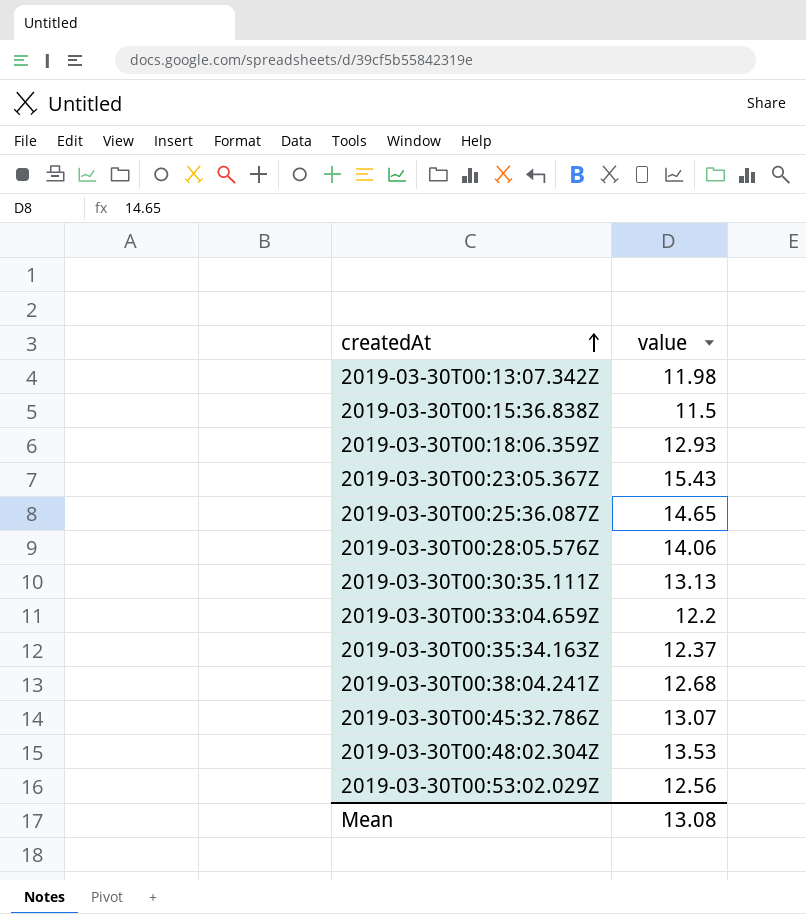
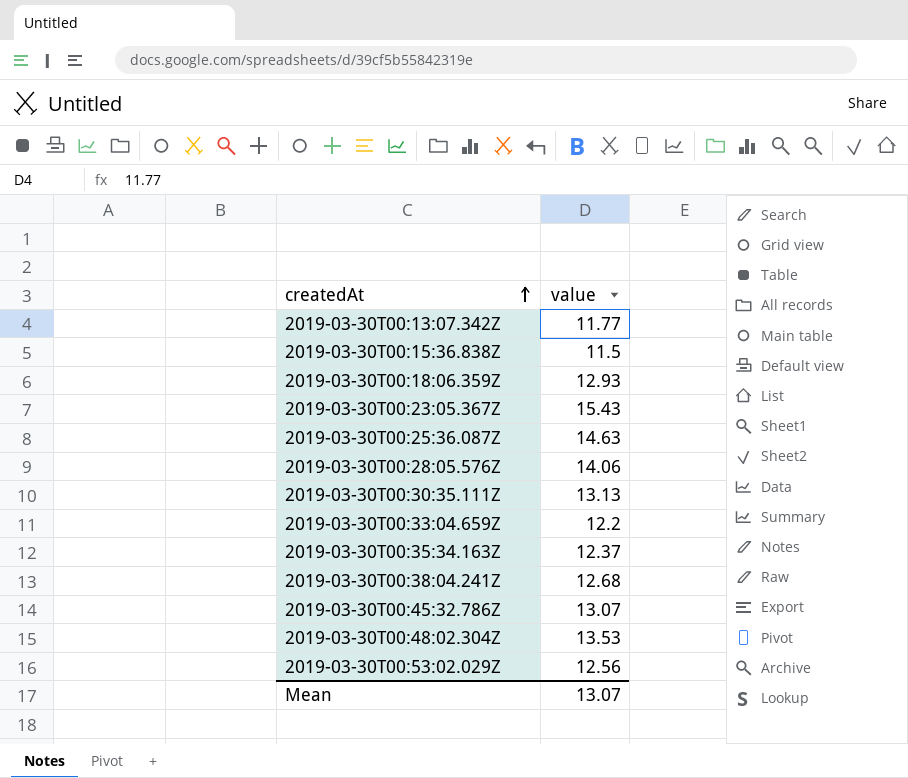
2019-03-30T00:13:07.342Z | value: 11.98 -> 11.77
2019-03-30T00:25:36.087Z | value: 14.65 -> 14.63
Mean | value: 13.08 -> 13.07

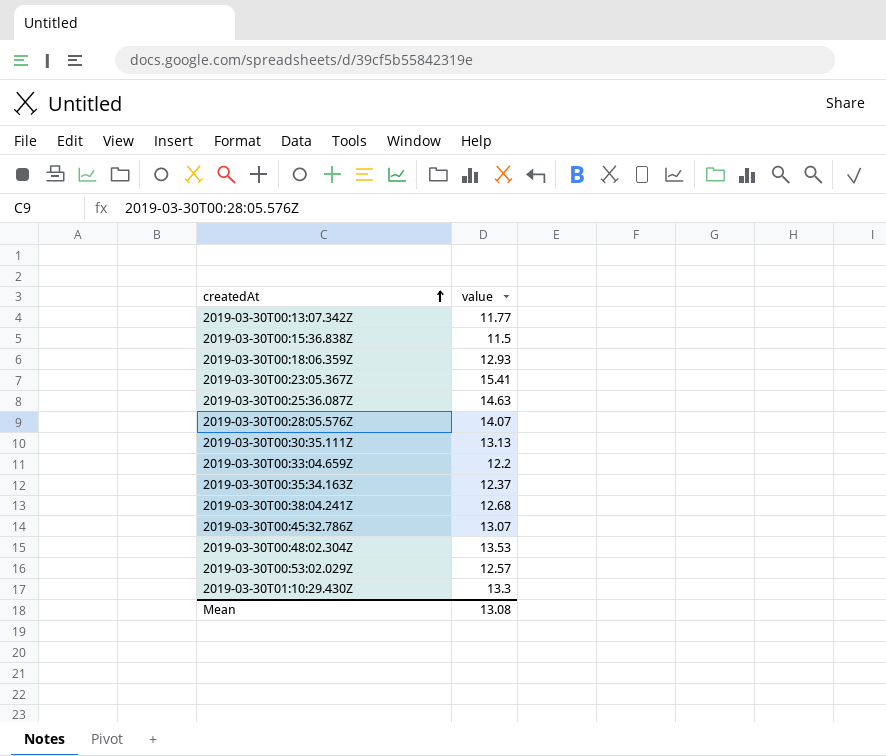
2019-03-30T00:23:05.367Z | value: 15.43 -> 15.41
2019-03-30T00:28:05.576Z | value: 14.06 -> 14.07
2019-03-30T00:53:02.029Z | value: 12.56 -> 12.57
row 2019-03-30T01:10:29.430Z: none -> 13.3
Mean | value: 13.07 -> 13.08

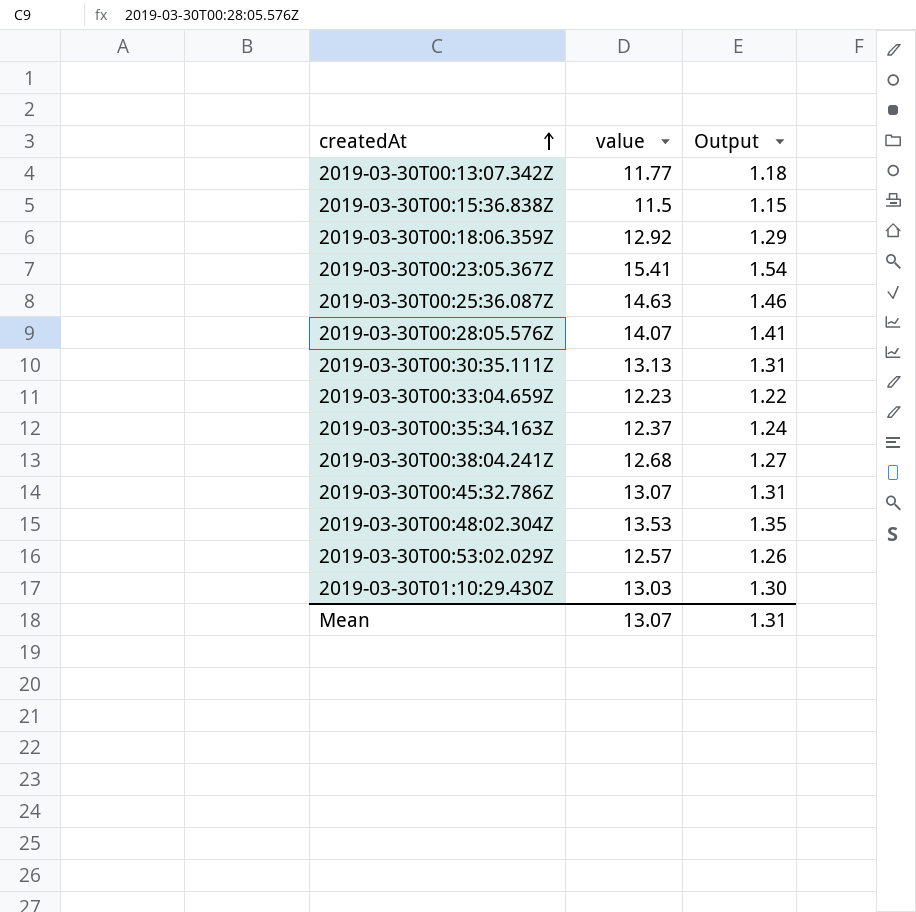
column Output | formula: none -> [value] * 0.1
2019-03-30T00:18:06.359Z | value: 12.93 -> 12.92
2019-03-30T00:33:04.659Z | value: 12.2 -> 12.23
2019-03-30T01:10:29.430Z | value: 13.3 -> 13.03
Mean | value: 13.08 -> 13.07

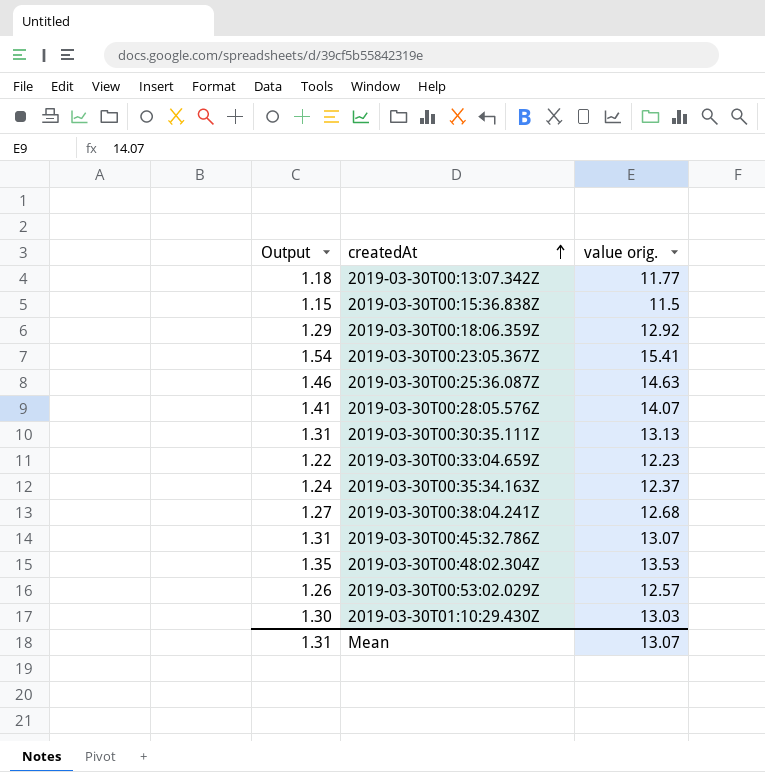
column Output | position: 3 -> 1
column name: value -> value orig.

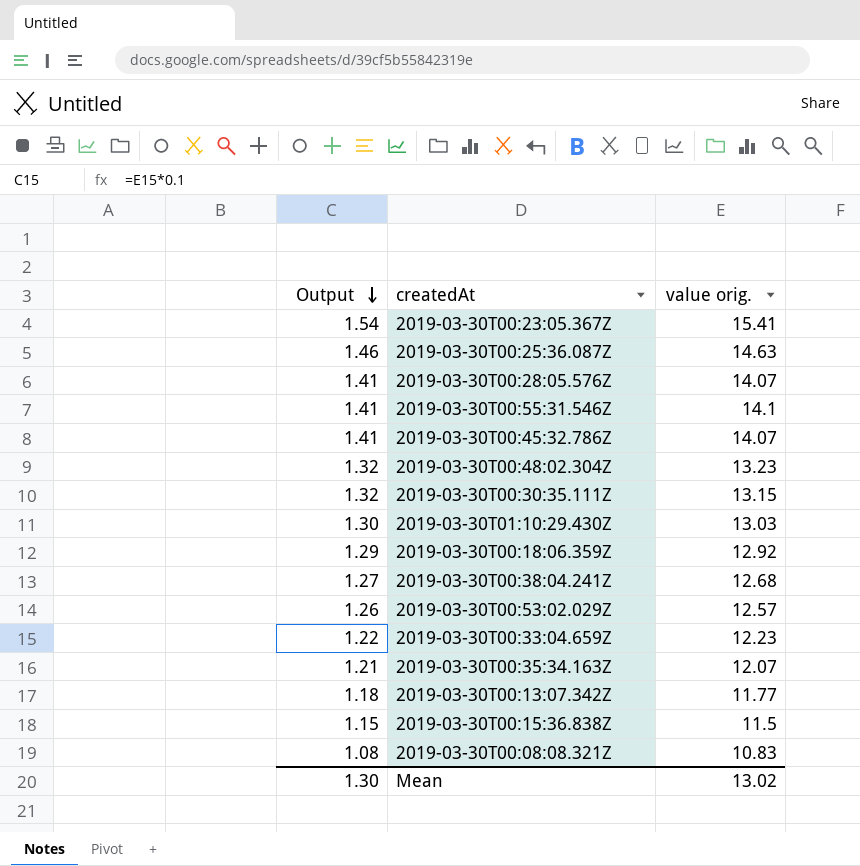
row order: createdAt ascending -> Output descending
row 2019-03-30T00:55:31.546Z: none -> 1.41 | 14.1
2019-03-30T00:45:32.786Z | Output: 1.31 -> 1.41
2019-03-30T00:45:32.786Z | value orig.: 13.07 -> 14.07
2019-03-30T00:48:02.304Z | Output: 1.35 -> 1.32
2019-03-30T00:48:02.304Z | value orig.: 13.53 -> 13.23
2019-03-30T00:30:35.111Z | Output: 1.31 -> 1.32
2019-03-30T00:30:35.111Z | value orig.: 13.13 -> 13.15
2019-03-30T00:35:34.163Z | Output: 1.24 -> 1.21
2019-03-30T00:35:34.163Z | value orig.: 12.37 -> 12.07
row 2019-03-30T00:08:08.321Z: none -> 1.08 | 10.83
Mean | Output: 1.31 -> 1.30
Mean | value orig.: 13.07 -> 13.02

